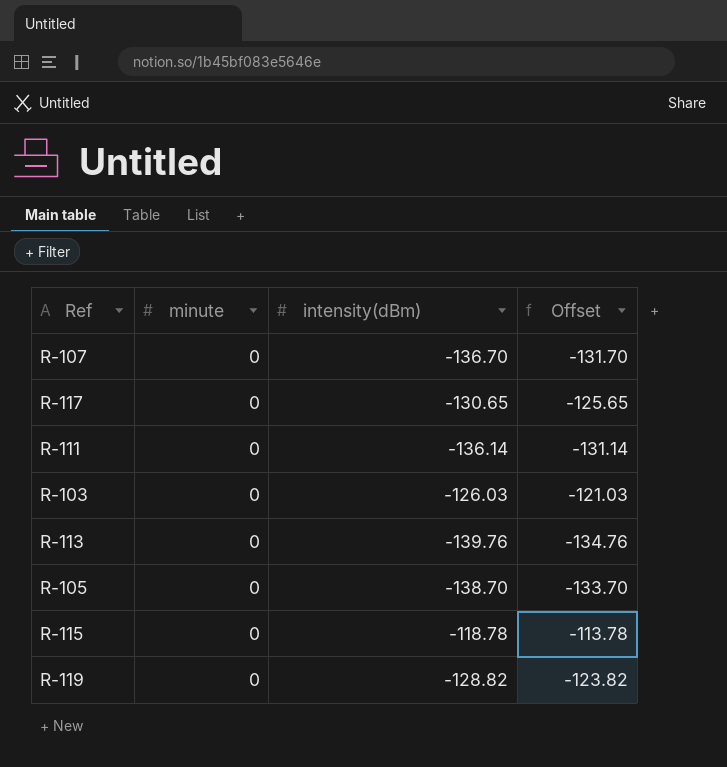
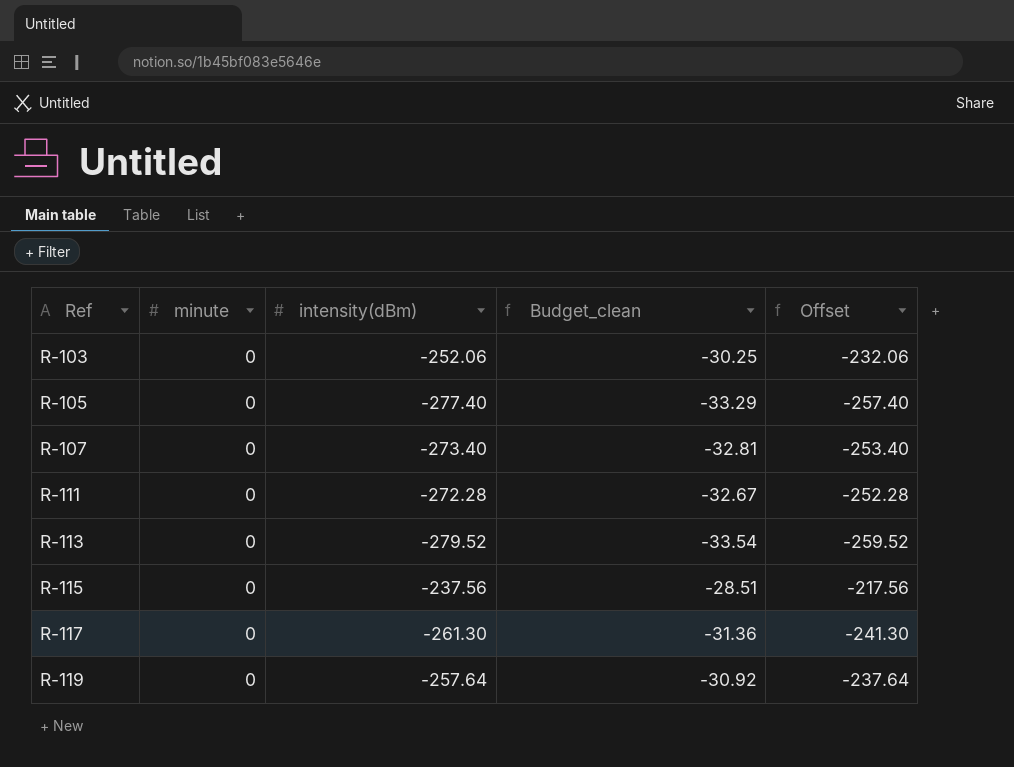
row order: none -> Ref ascending
column Budget_clean | formula: none -> [intensity(dBm)] * 0.12
column Offset | formula: [intensity(dBm)] + 5 -> [intensity(dBm)] + 20
R-103 | intensity(dBm): -126.03 -> -252.06
R-105 | intensity(dBm): -138.70 -> -277.40
R-107 | intensity(dBm): -136.70 -> -273.40
R-111 | intensity(dBm): -136.14 -> -272.28
R-113 | intensity(dBm): -139.76 -> -279.52
R-115 | intensity(dBm): -118.78 -> -237.56
R-117 | intensity(dBm): -130.65 -> -261.30
R-119 | intensity(dBm): -128.82 -> -257.64

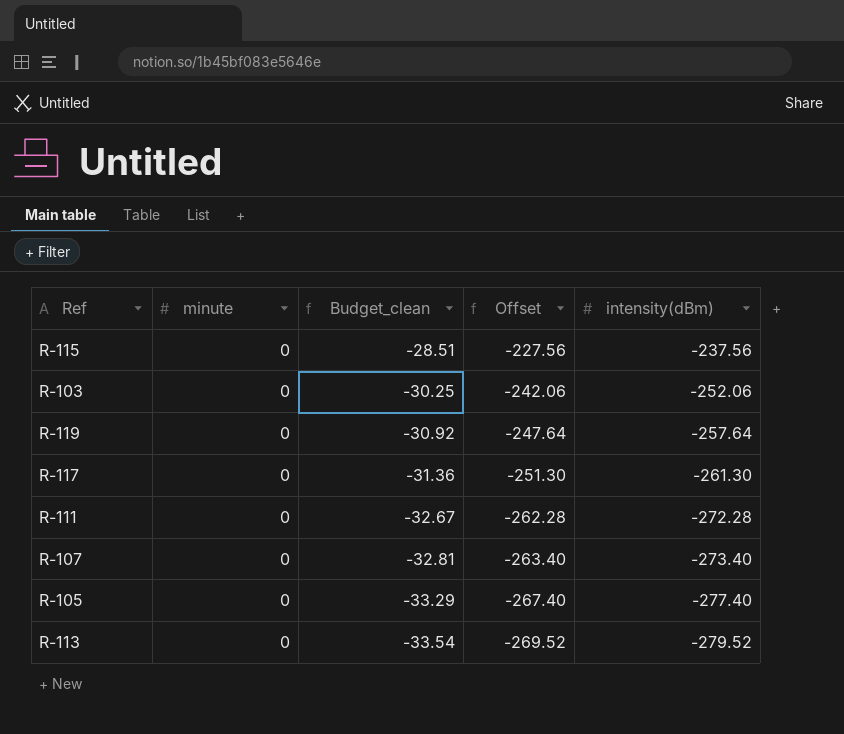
row order: Ref ascending -> Budget_clean descending
column Offset | formula: [intensity(dBm)] + 20 -> [intensity(dBm)] + 10
column intensity(dBm) | position: 3 -> 5

